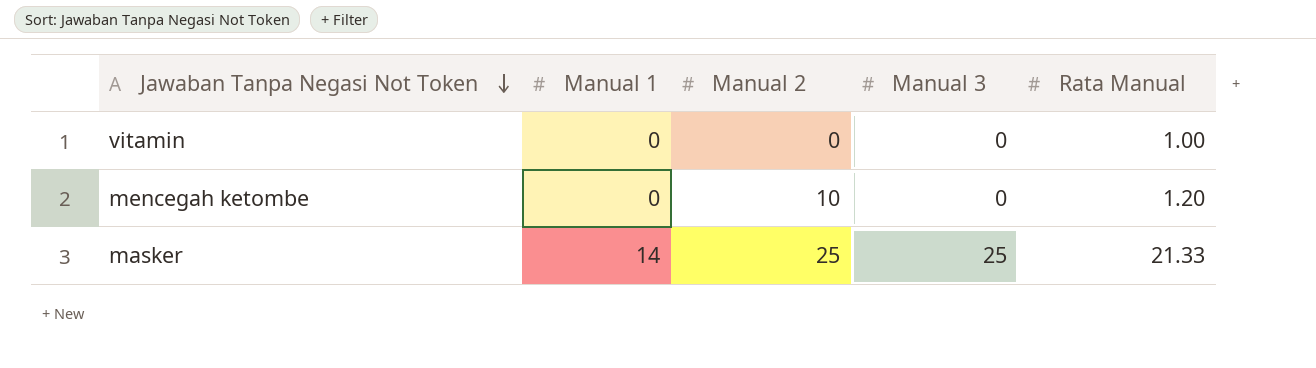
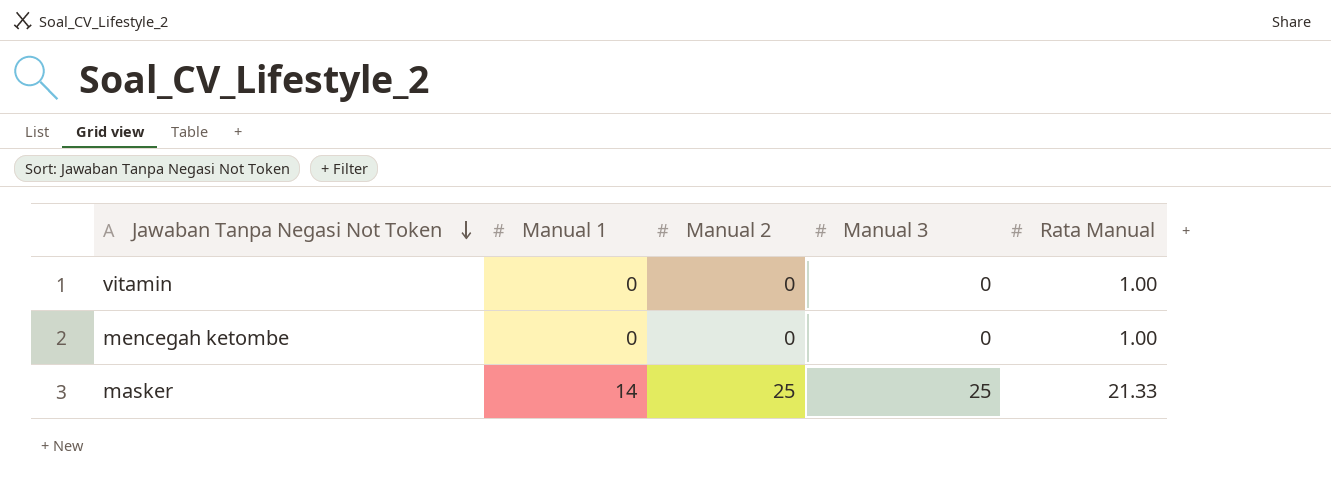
mencegah ketombe | Manual 2: 10 -> 0
mencegah ketombe | Rata Manual: 1.20 -> 1.00

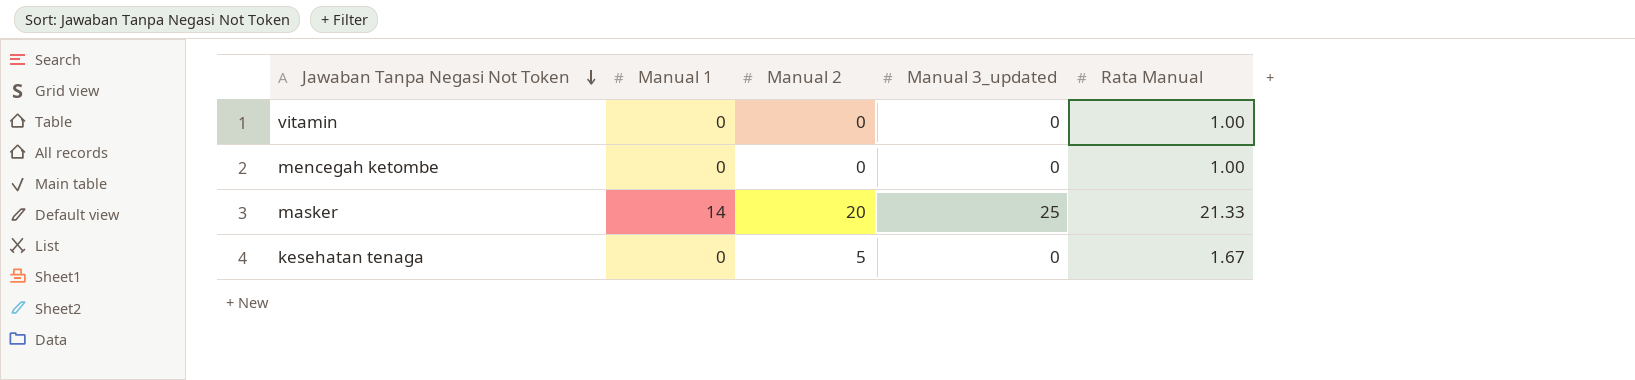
column name: Manual 3 -> Manual 3_updated
masker | Manual 2: 25 -> 20
row kesehatan tenaga: none -> 0 | 5 | 0 | 1.67

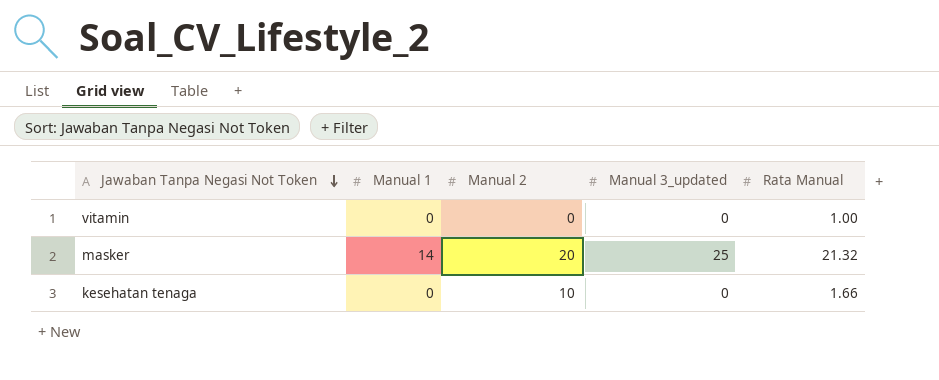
row mencegah ketombe: 0 | 0 | 0 | 1.00 -> none
masker | Rata Manual: 21.33 -> 21.32
kesehatan tenaga | Manual 2: 5 -> 10
kesehatan tenaga | Rata Manual: 1.67 -> 1.66

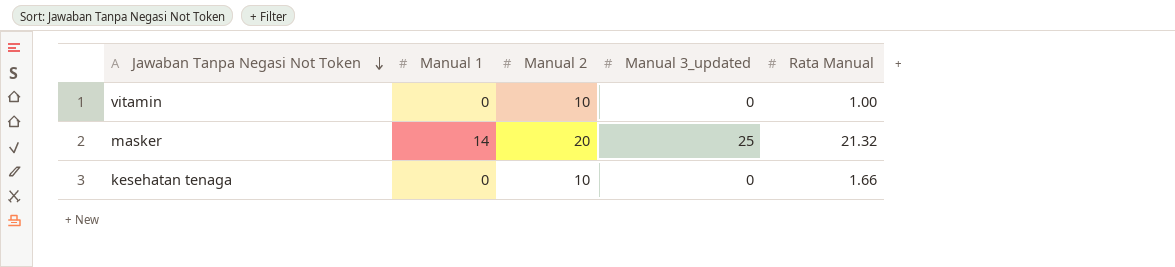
vitamin | Manual 2: 0 -> 10

